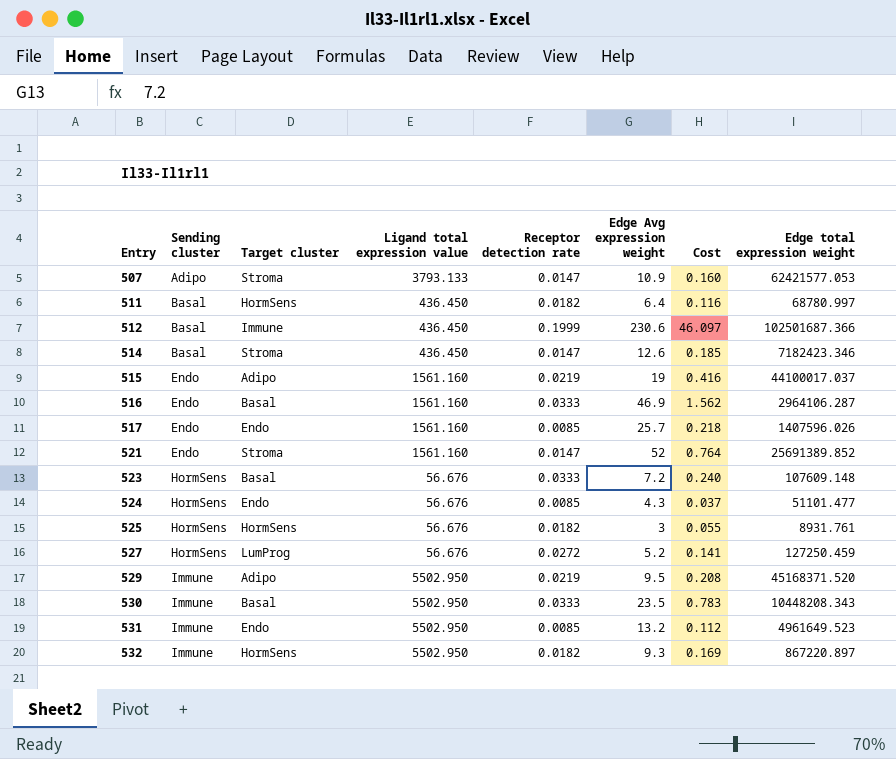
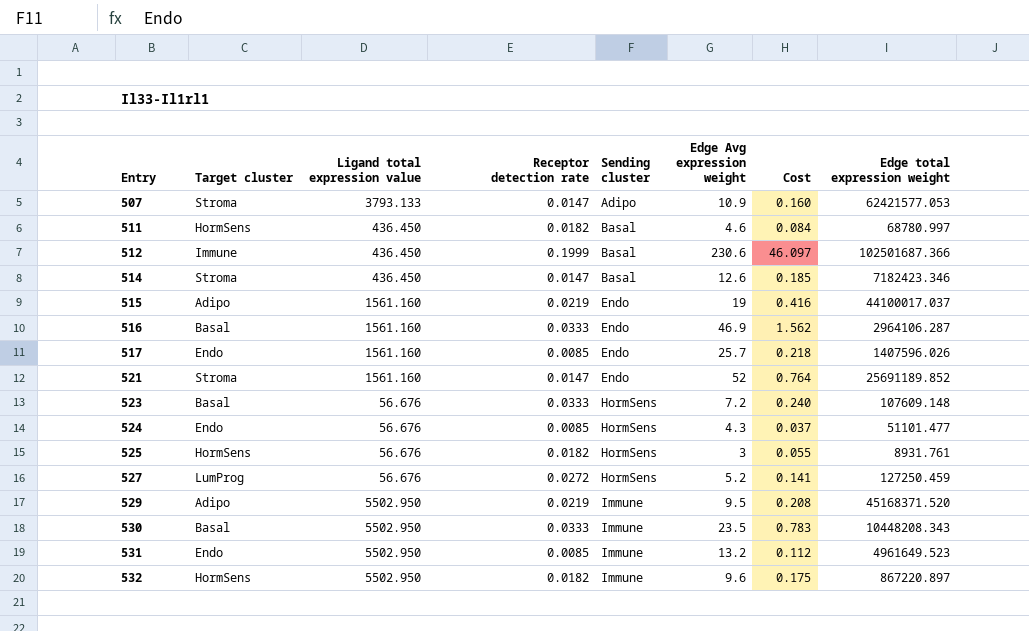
column Sending cluster | position: 2 -> 5
511 | Edge Avg expression weight: 6.4 -> 4.6
511 | Cost: 0.116 -> 0.084
521 | Edge total expression weight: 25691389.852 -> 25691189.852
532 | Edge Avg expression weight: 9.3 -> 9.6
532 | Cost: 0.169 -> 0.175

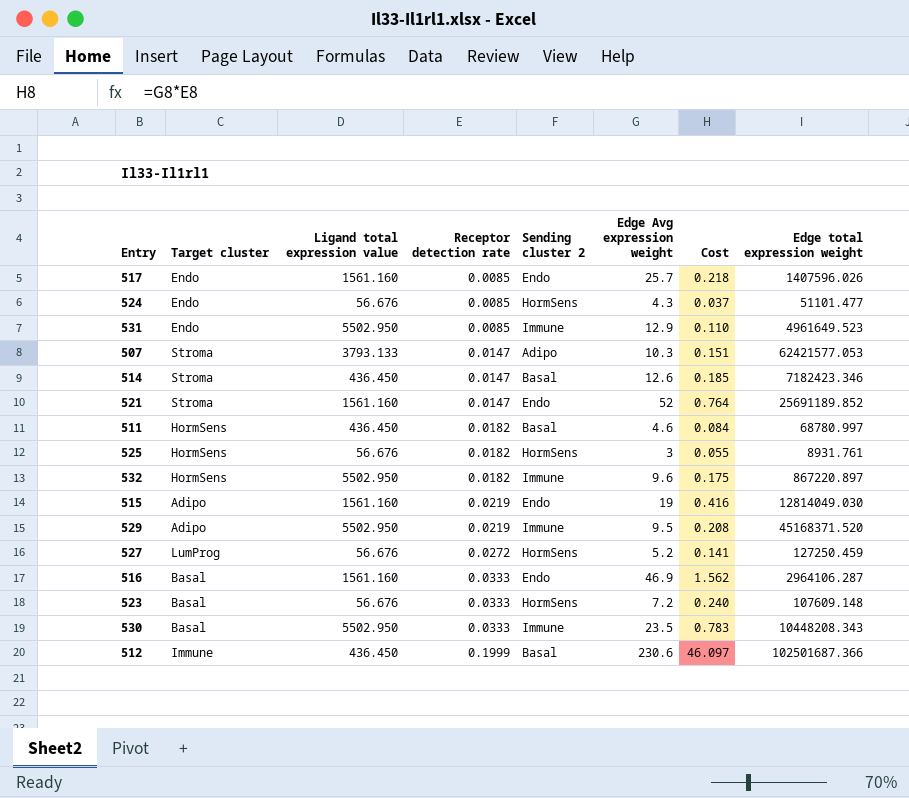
row order: Entry ascending -> Receptor detection rate ascending
column name: Sending cluster -> Sending cluster 2
531 | Edge Avg expression weight: 13.2 -> 12.9
531 | Cost: 0.112 -> 0.110
507 | Edge Avg expression weight: 10.9 -> 10.3
507 | Cost: 0.160 -> 0.151
515 | Edge total expression weight: 44100017.037 -> 12814049.030

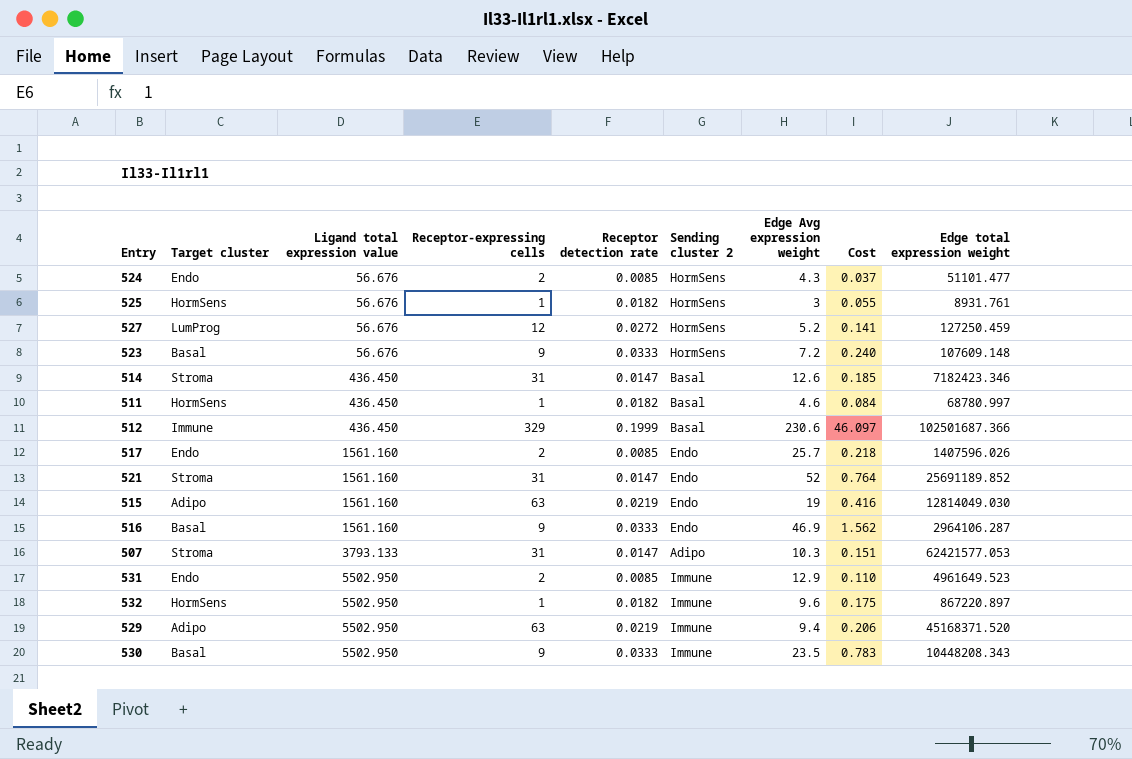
row order: Receptor detection rate ascending -> Ligand total expression value ascending
column Receptor-expressing cells | position: none -> 4
529 | Edge Avg expression weight: 9.5 -> 9.4
529 | Cost: 0.208 -> 0.206

